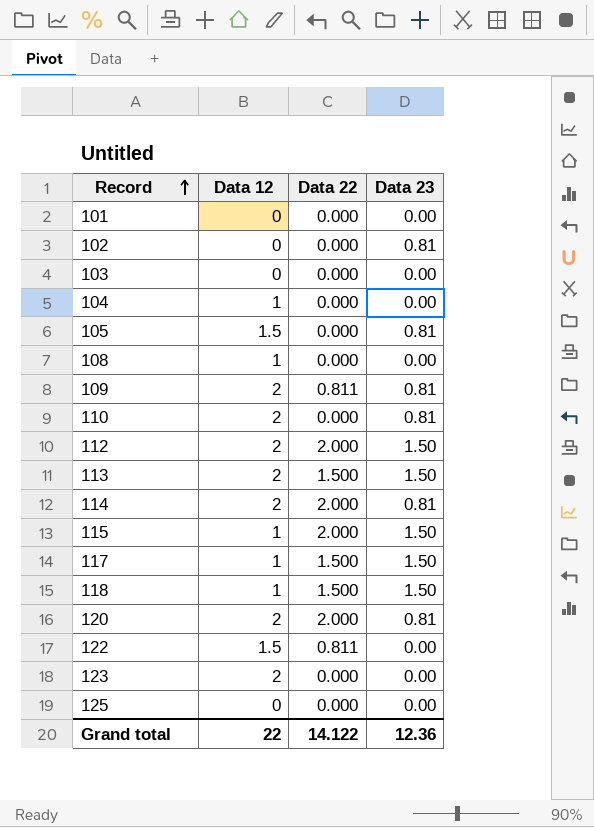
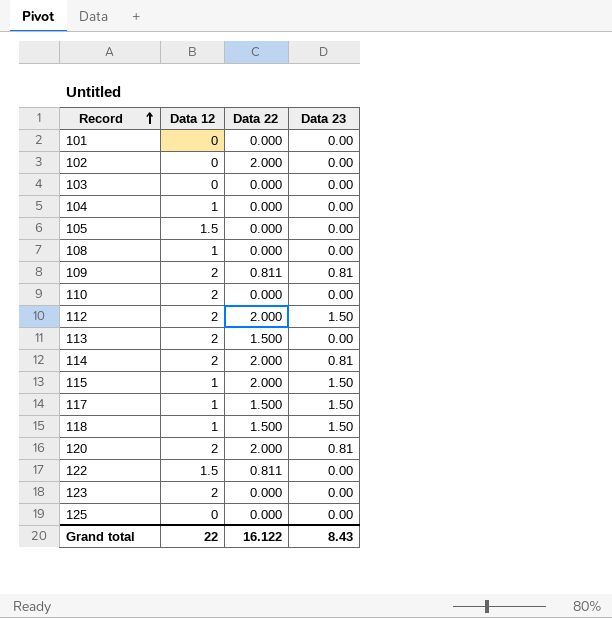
102 | Data 22: 0.000 -> 2.000
102 | Data 23: 0.81 -> 0.00
105 | Data 23: 0.81 -> 0.00
110 | Data 23: 0.81 -> 0.00
113 | Data 23: 1.50 -> 0.00
Grand total | Data 22: 14.122 -> 16.122
Grand total | Data 23: 12.36 -> 8.43

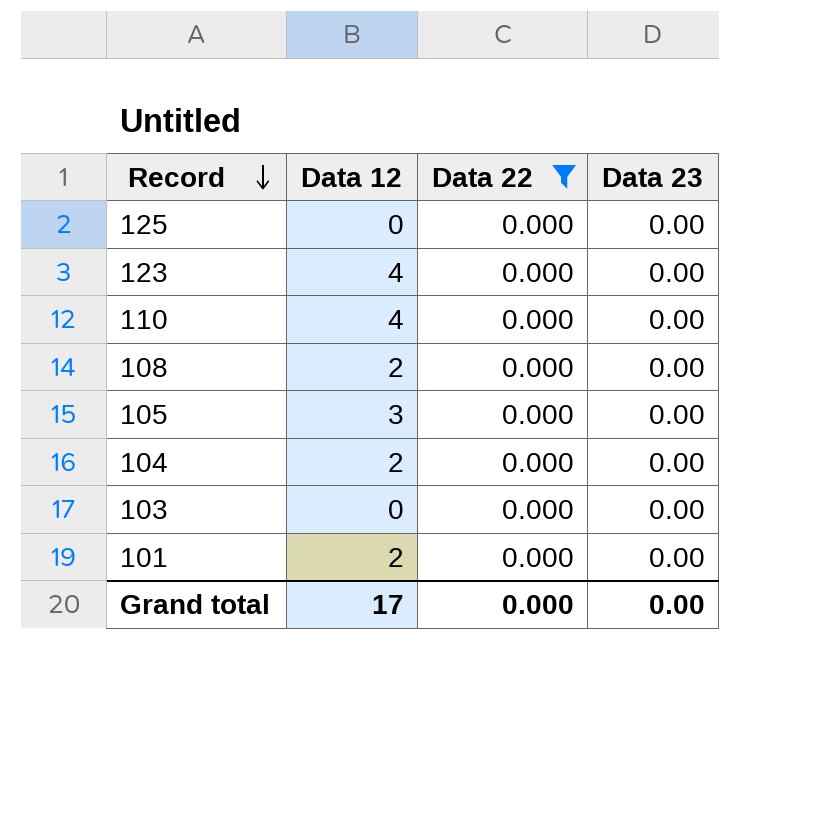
filter: none -> Data 22 = 0.000
row order: Record ascending -> Record descending
123 | Data 12: 2 -> 4
110 | Data 12: 2 -> 4
108 | Data 12: 1 -> 2
105 | Data 12: 1.5 -> 3
104 | Data 12: 1 -> 2
101 | Data 12: 0 -> 2
Grand total | Data 12: 22 -> 17
Grand total | Data 22: 16.122 -> 0.000
Grand total | Data 23: 8.43 -> 0.00

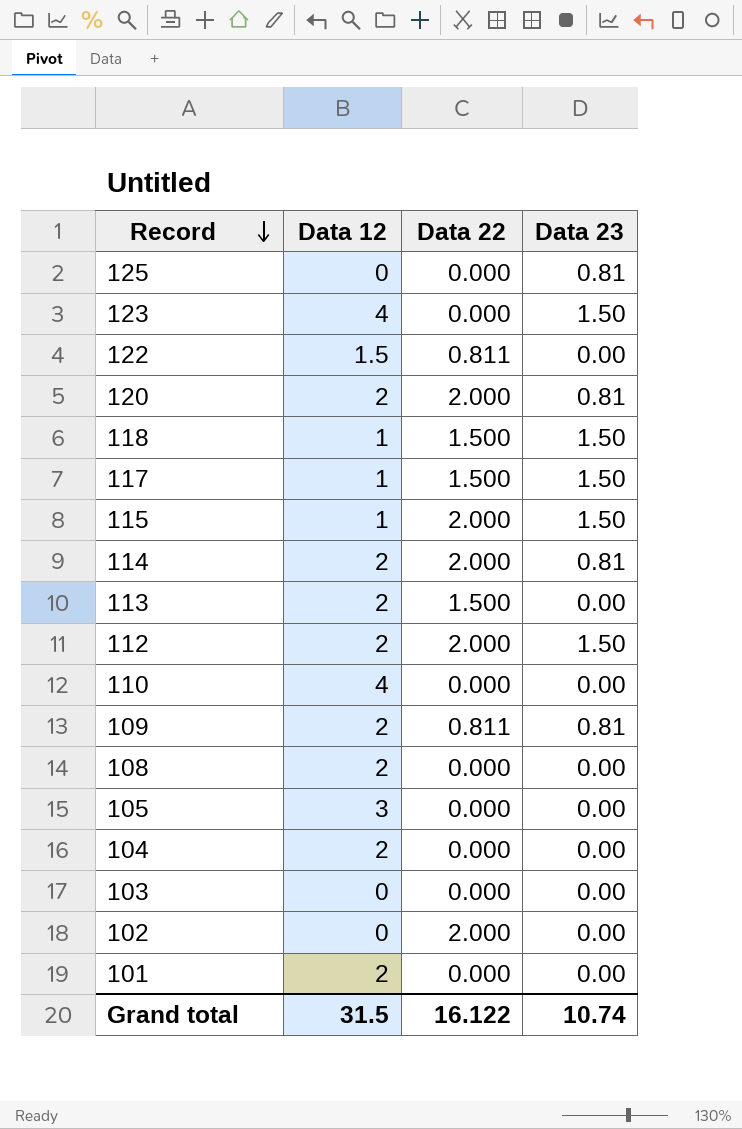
filter: Data 22 = 0.000 -> none
125 | Data 23: 0.00 -> 0.81
123 | Data 23: 0.00 -> 1.50
Grand total | Data 12: 17 -> 31.5
Grand total | Data 22: 0.000 -> 16.122
Grand total | Data 23: 0.00 -> 10.74

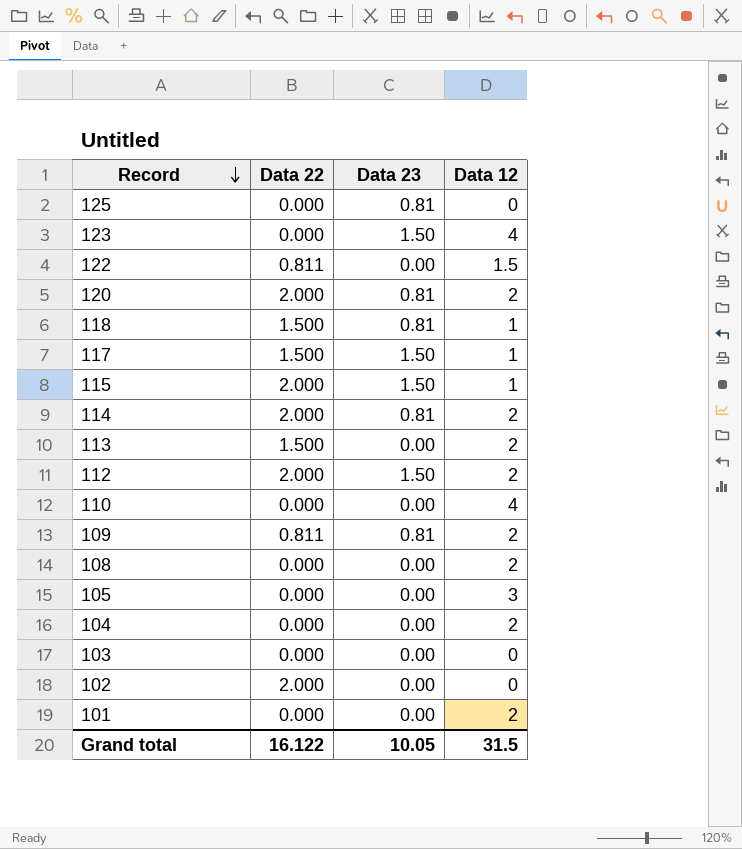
column Data 12 | position: 2 -> 4
118 | Data 23: 1.50 -> 0.81
Grand total | Data 23: 10.74 -> 10.05

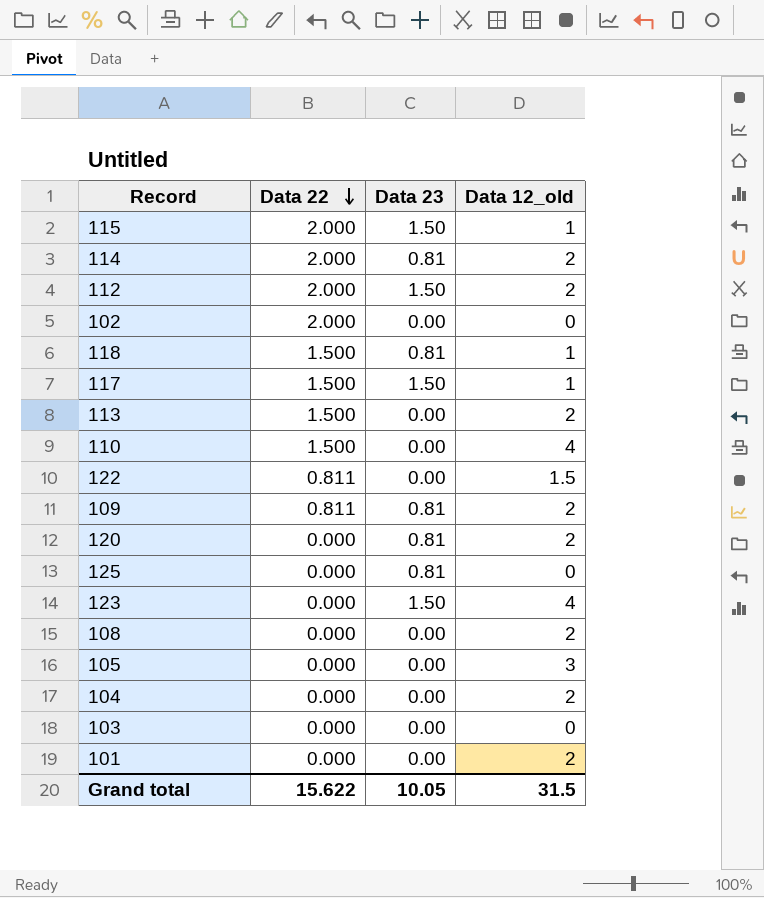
row order: Record descending -> Data 22 descending
column name: Data 12 -> Data 12_old
110 | Data 22: 0.000 -> 1.500
120 | Data 22: 2.000 -> 0.000
Grand total | Data 22: 16.122 -> 15.622

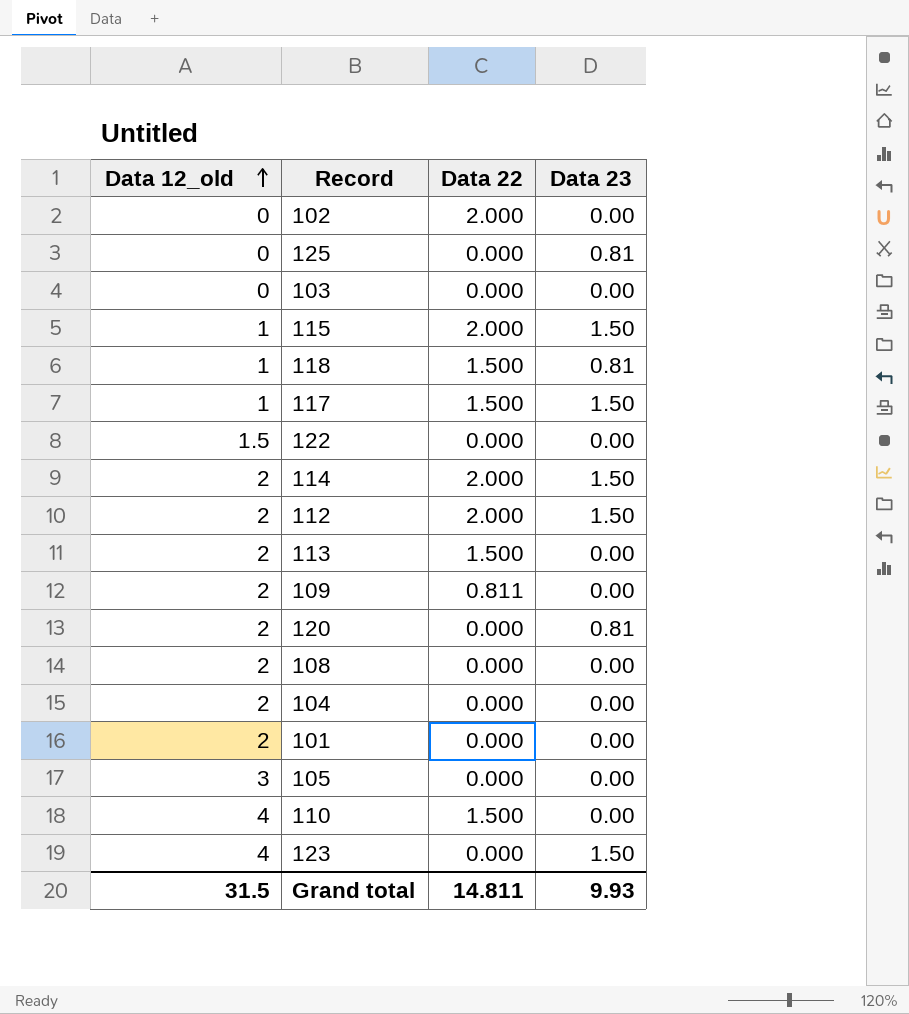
row order: Data 22 descending -> Data 12_old ascending
column Data 12_old | position: 4 -> 1
122 | Data 22: 0.811 -> 0.000
114 | Data 23: 0.81 -> 1.50
109 | Data 23: 0.81 -> 0.00
Grand total | Data 22: 15.622 -> 14.811
Grand total | Data 23: 10.05 -> 9.93

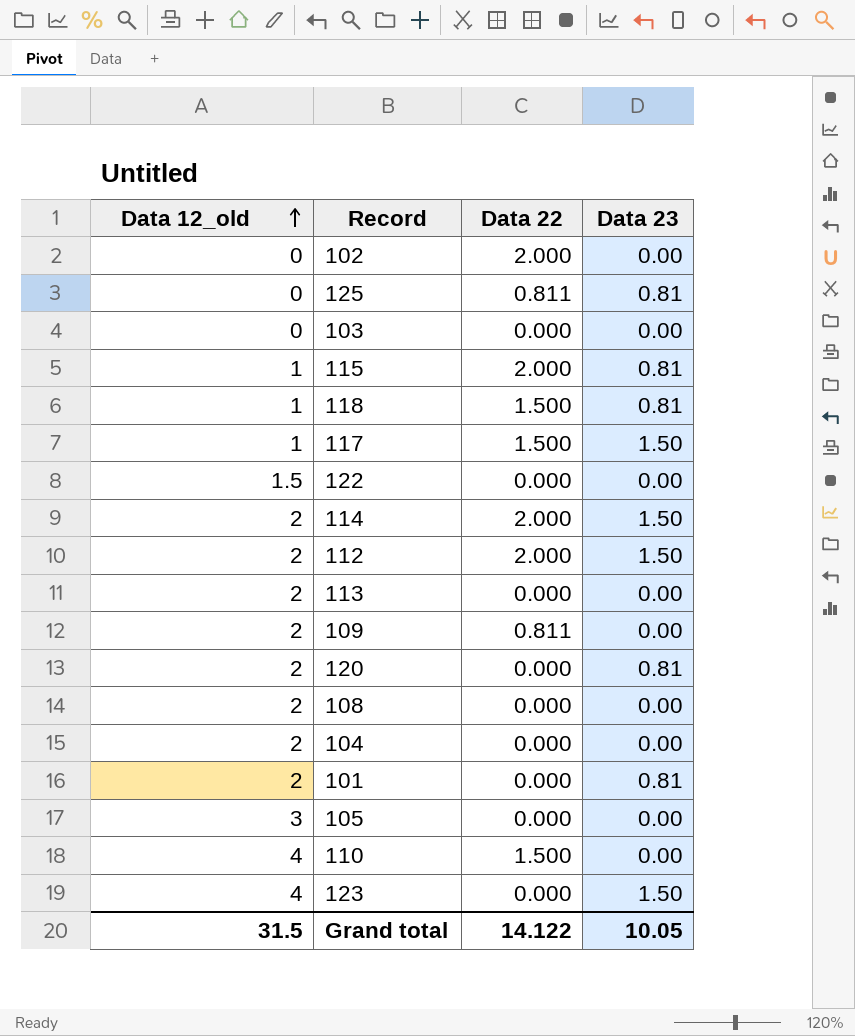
125 | Data 22: 0.000 -> 0.811
115 | Data 23: 1.50 -> 0.81
113 | Data 22: 1.500 -> 0.000
101 | Data 23: 0.00 -> 0.81
Grand total | Data 22: 14.811 -> 14.122
Grand total | Data 23: 9.93 -> 10.05

